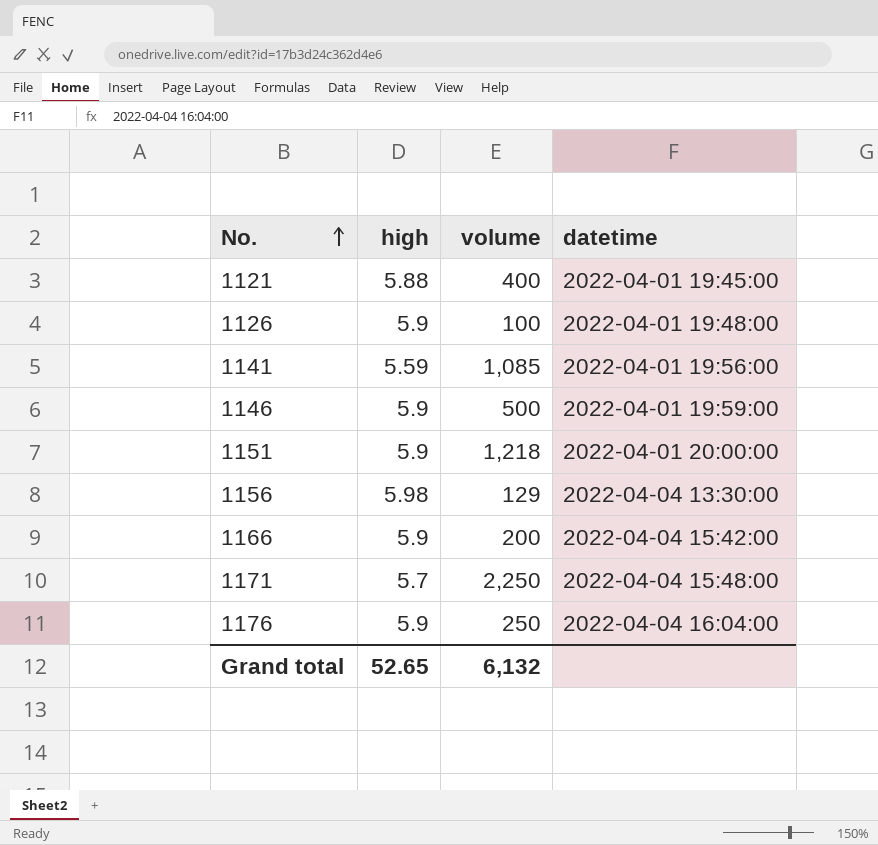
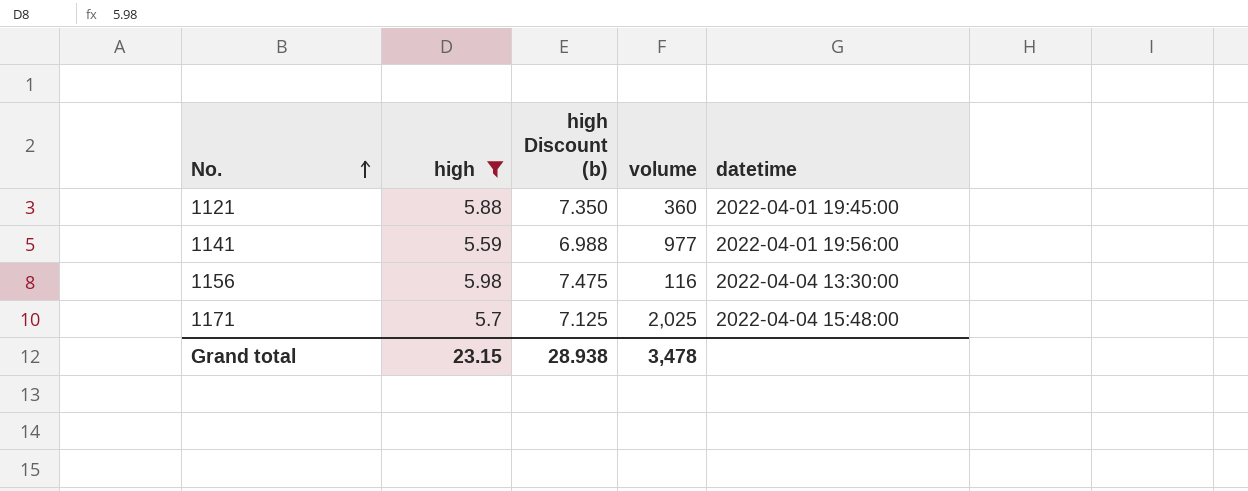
filter: none -> high != 5.9
column high Discount (b) | formula: none -> [high] * 1.25
1121 | volume: 400 -> 360
1141 | volume: 1,085 -> 977
1156 | volume: 129 -> 116
1171 | volume: 2,250 -> 2,025
Grand total | high: 52.65 -> 23.15
Grand total | volume: 6,132 -> 3,478

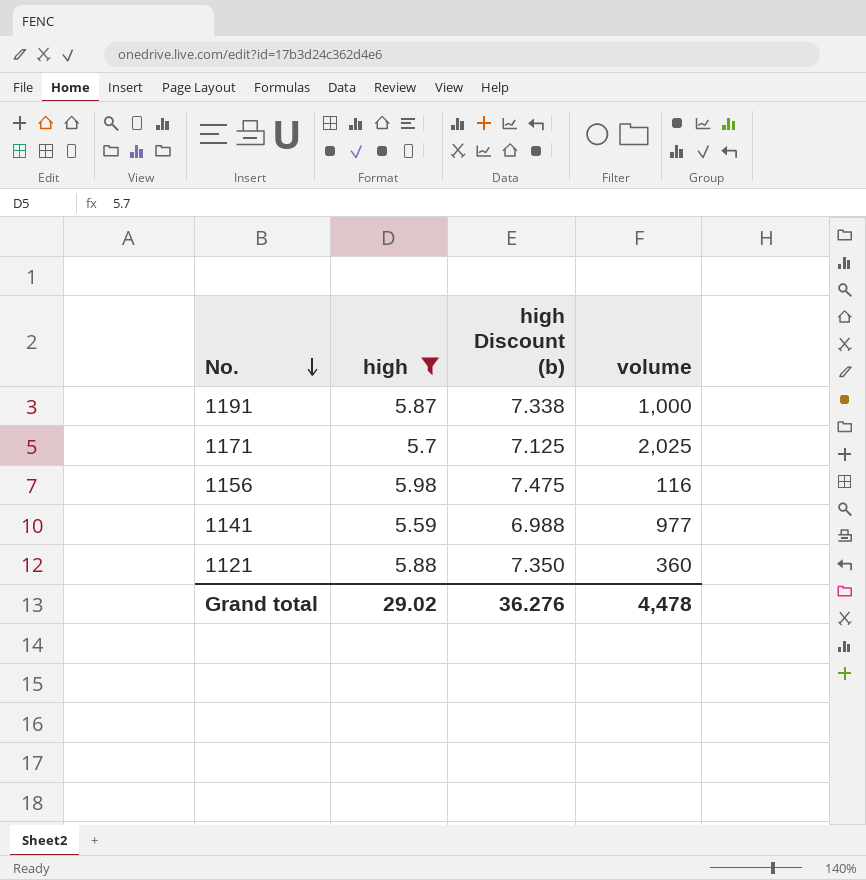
row order: No. ascending -> No. descending
column datetime | position: 5 -> none
row 1191: none -> 5.87 | 7.338 | 1,000
Grand total | high: 23.15 -> 29.02
Grand total | high Discount (b): 28.938 -> 36.276
Grand total | volume: 3,478 -> 4,478

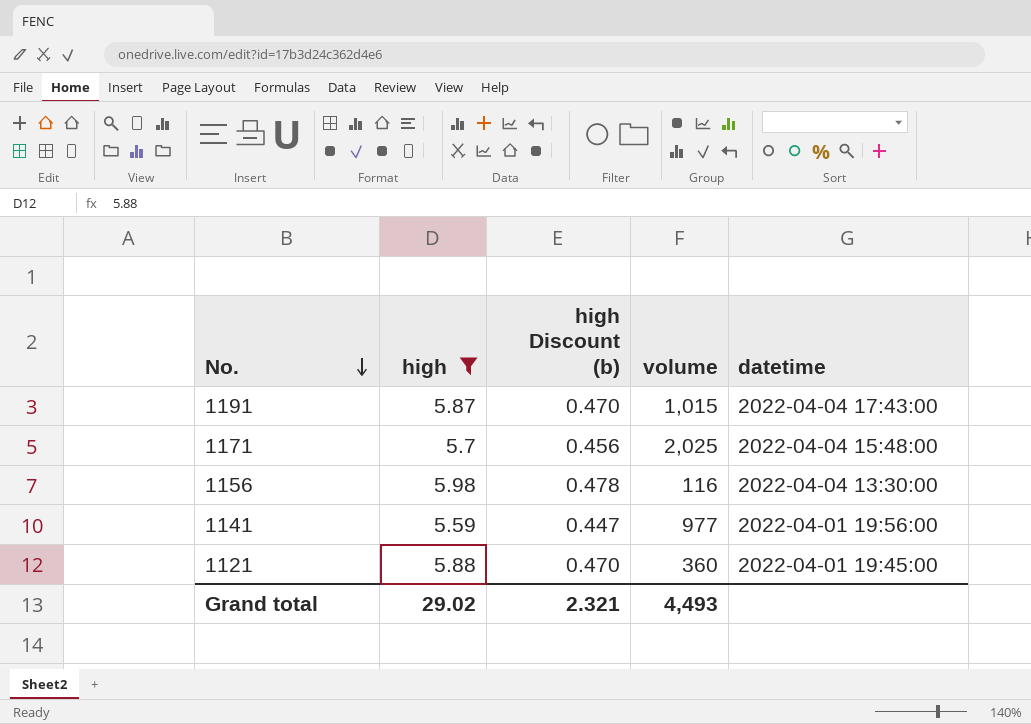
column high Discount (b) | formula: [high] * 1.25 -> [high] * 0.08
column datetime | position: none -> 5
1191 | volume: 1,000 -> 1,015
Grand total | high Discount (b): 36.276 -> 2.321
Grand total | volume: 4,478 -> 4,493

